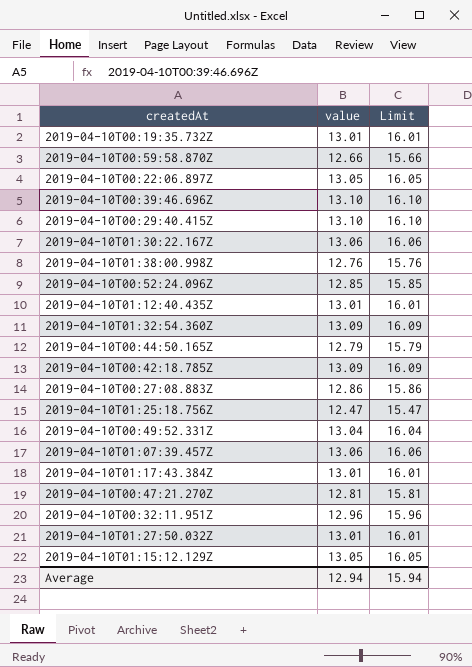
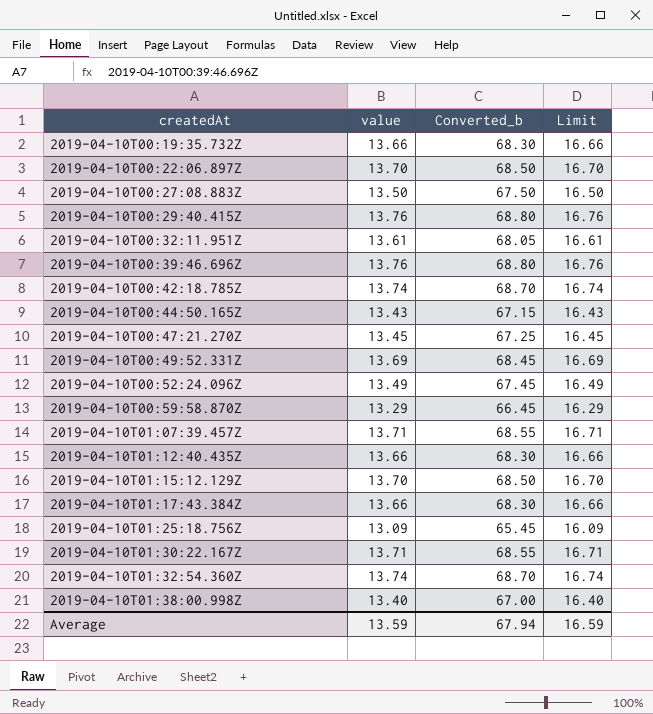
row order: none -> createdAt ascending
column Converted_b | formula: none -> [value] * 5
row 2019-04-10T01:27:50.032Z: 13.01 | 16.01 -> none
2019-04-10T00:19:35.732Z | value: 13.01 -> 13.66
2019-04-10T00:19:35.732Z | Limit: 16.01 -> 16.66
2019-04-10T00:22:06.897Z | value: 13.05 -> 13.70
2019-04-10T00:22:06.897Z | Limit: 16.05 -> 16.70
2019-04-10T00:27:08.883Z | value: 12.86 -> 13.50
2019-04-10T00:27:08.883Z | Limit: 15.86 -> 16.50
2019-04-10T00:29:40.415Z | value: 13.10 -> 13.76
2019-04-10T00:29:40.415Z | Limit: 16.10 -> 16.76
2019-04-10T00:32:11.951Z | value: 12.96 -> 13.61
2019-04-10T00:32:11.951Z | Limit: 15.96 -> 16.61
2019-04-10T00:39:46.696Z | value: 13.10 -> 13.76
2019-04-10T00:39:46.696Z | Limit: 16.10 -> 16.76
2019-04-10T00:42:18.785Z | value: 13.09 -> 13.74
2019-04-10T00:42:18.785Z | Limit: 16.09 -> 16.74
2019-04-10T00:44:50.165Z | value: 12.79 -> 13.43
2019-04-10T00:44:50.165Z | Limit: 15.79 -> 16.43
2019-04-10T00:47:21.270Z | value: 12.81 -> 13.45
2019-04-10T00:47:21.270Z | Limit: 15.81 -> 16.45
2019-04-10T00:49:52.331Z | value: 13.04 -> 13.69
2019-04-10T00:49:52.331Z | Limit: 16.04 -> 16.69
2019-04-10T00:52:24.096Z | value: 12.85 -> 13.49
2019-04-10T00:52:24.096Z | Limit: 15.85 -> 16.49
2019-04-10T00:59:58.870Z | value: 12.66 -> 13.29
2019-04-10T00:59:58.870Z | Limit: 15.66 -> 16.29
2019-04-10T01:07:39.457Z | value: 13.06 -> 13.71
2019-04-10T01:07:39.457Z | Limit: 16.06 -> 16.71
2019-04-10T01:12:40.435Z | value: 13.01 -> 13.66
2019-04-10T01:12:40.435Z | Limit: 16.01 -> 16.66
2019-04-10T01:15:12.129Z | value: 13.05 -> 13.70
2019-04-10T01:15:12.129Z | Limit: 16.05 -> 16.70
2019-04-10T01:17:43.384Z | value: 13.01 -> 13.66
2019-04-10T01:17:43.384Z | Limit: 16.01 -> 16.66
2019-04-10T01:25:18.756Z | value: 12.47 -> 13.09
2019-04-10T01:25:18.756Z | Limit: 15.47 -> 16.09
2019-04-10T01:30:22.167Z | value: 13.06 -> 13.71
2019-04-10T01:30:22.167Z | Limit: 16.06 -> 16.71
2019-04-10T01:32:54.360Z | value: 13.09 -> 13.74
2019-04-10T01:32:54.360Z | Limit: 16.09 -> 16.74
2019-04-10T01:38:00.998Z | value: 12.76 -> 13.40
2019-04-10T01:38:00.998Z | Limit: 15.76 -> 16.40
Average | value: 12.94 -> 13.59
Average | Limit: 15.94 -> 16.59

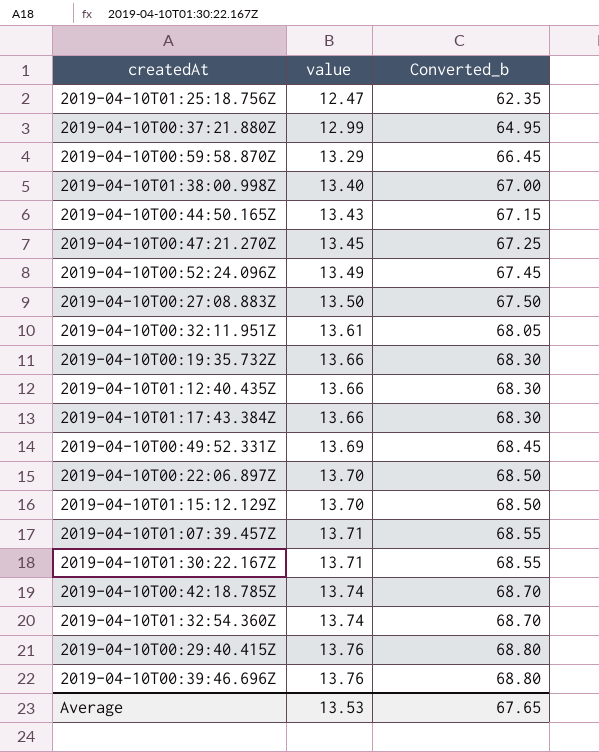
row order: createdAt ascending -> value ascending
column Limit | formula: [value] + 3 -> none
2019-04-10T01:25:18.756Z | value: 13.09 -> 12.47
2019-04-10T01:25:18.756Z | Converted_b: 65.45 -> 62.35
row 2019-04-10T00:37:21.880Z: none -> 12.99 | 64.95
Average | value: 13.59 -> 13.53
Average | Converted_b: 67.94 -> 67.65

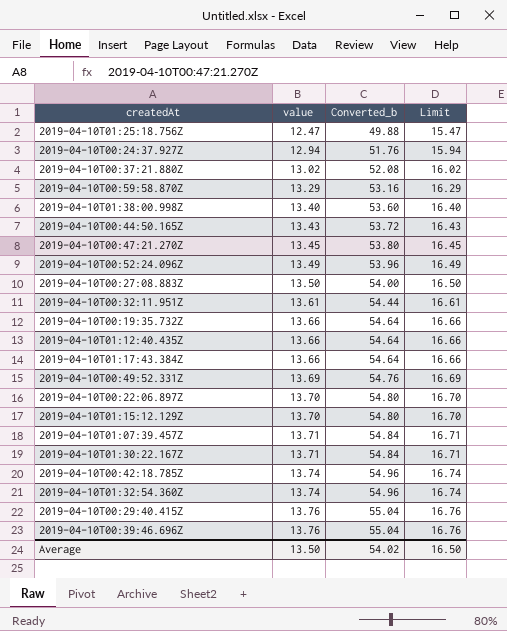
column Converted_b | formula: [value] * 5 -> [value] * 4
column Limit | formula: none -> [value] + 3
row 2019-04-10T00:24:37.927Z: none -> 12.94 | 51.76 | 15.94
2019-04-10T00:37:21.880Z | value: 12.99 -> 13.02
Average | value: 13.53 -> 13.50
Average | Converted_b: 67.65 -> 54.02

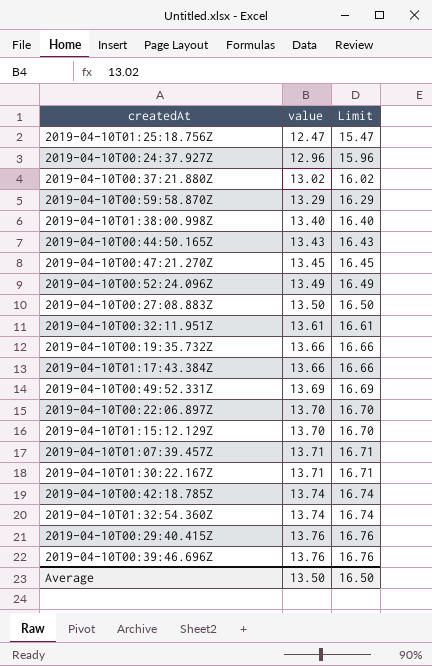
column Converted_b | formula: [value] * 4 -> none
row 2019-04-10T01:12:40.435Z: 13.66 | 54.64 | 16.66 -> none
2019-04-10T00:24:37.927Z | value: 12.94 -> 12.96
2019-04-10T00:24:37.927Z | Limit: 15.94 -> 15.96

